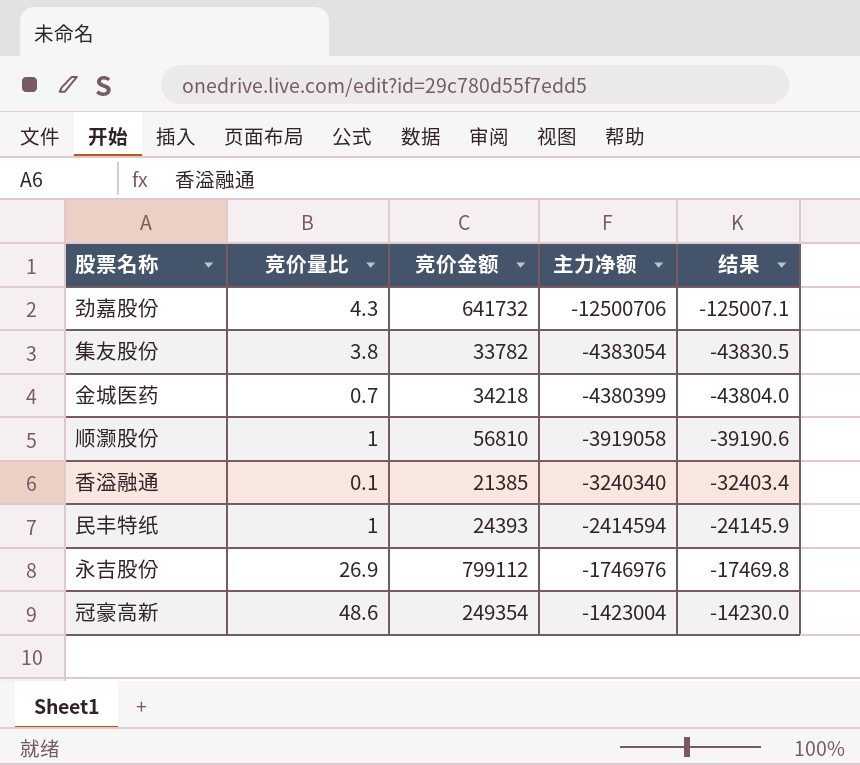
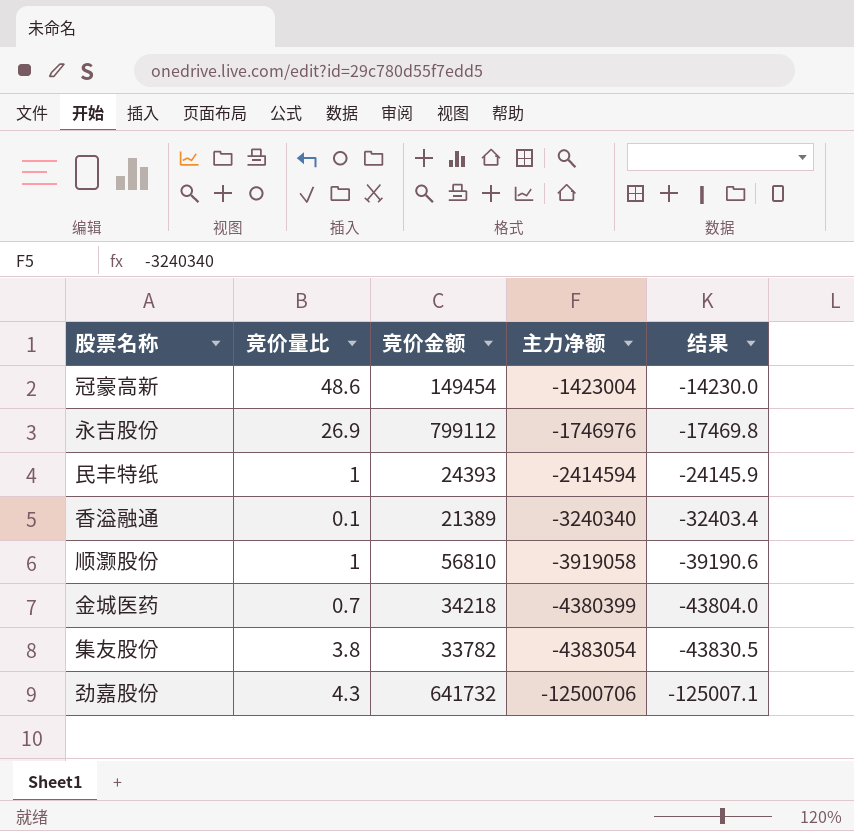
row order: 主力净额 ascending -> 主力净额 descending
冠豪高新 | 竞价金额: 249354 -> 149454
香溢融通 | 竞价金额: 21385 -> 21389

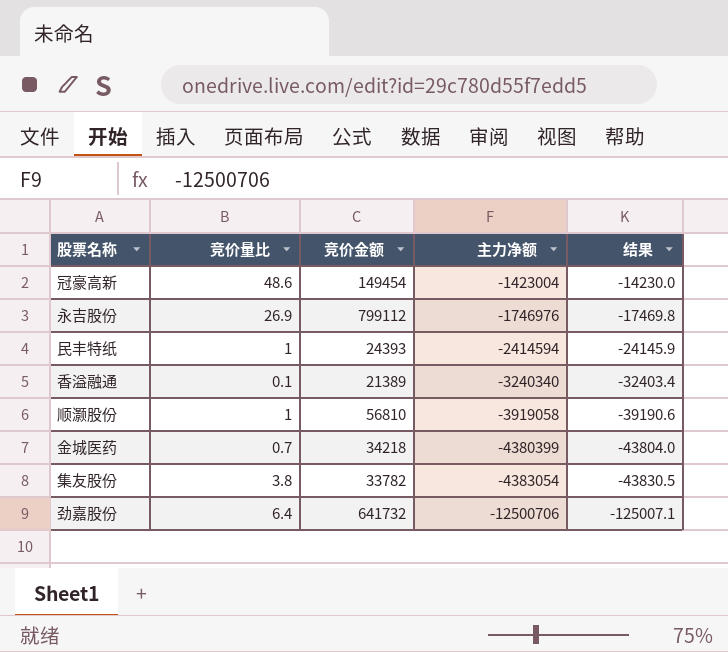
劲嘉股份 | 竞价量比: 4.3 -> 6.4

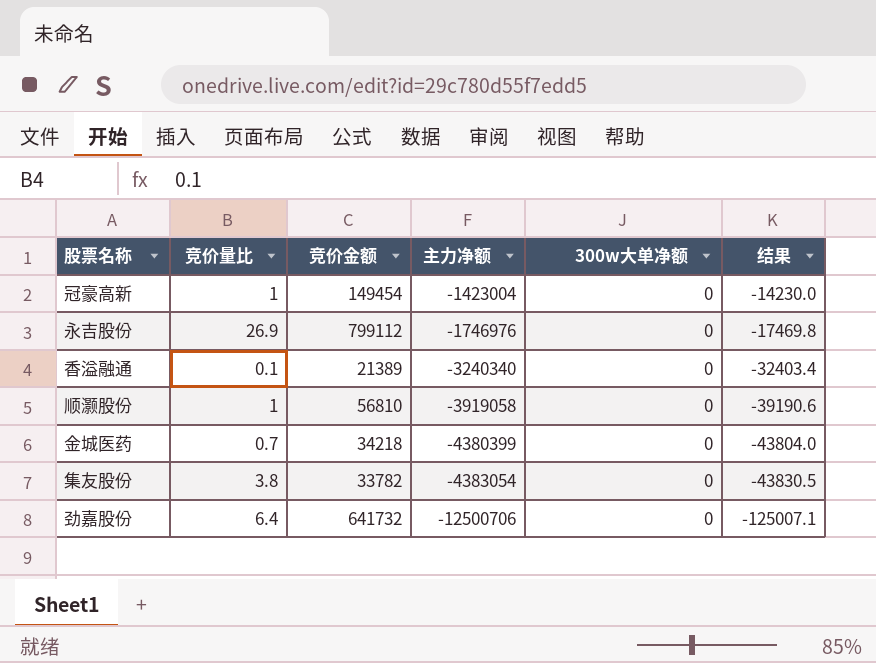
column 300w大单净额 | position: none -> 5
row 民丰特纸: 1 | 24393 | -2414594 | -24145.9 -> none
冠豪高新 | 竞价量比: 48.6 -> 1

